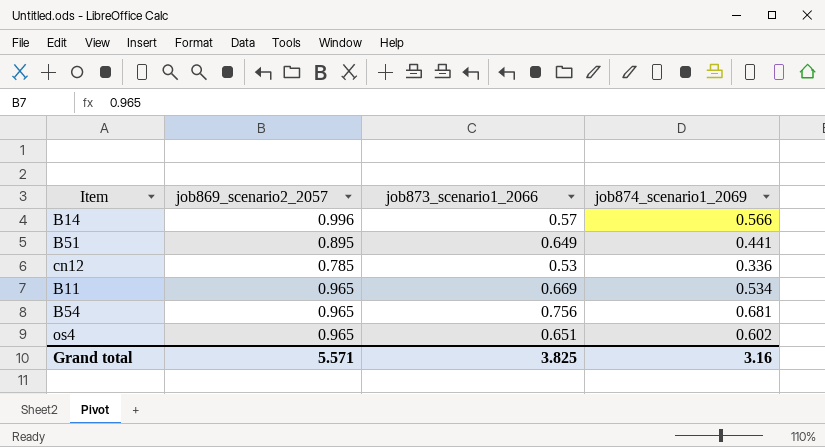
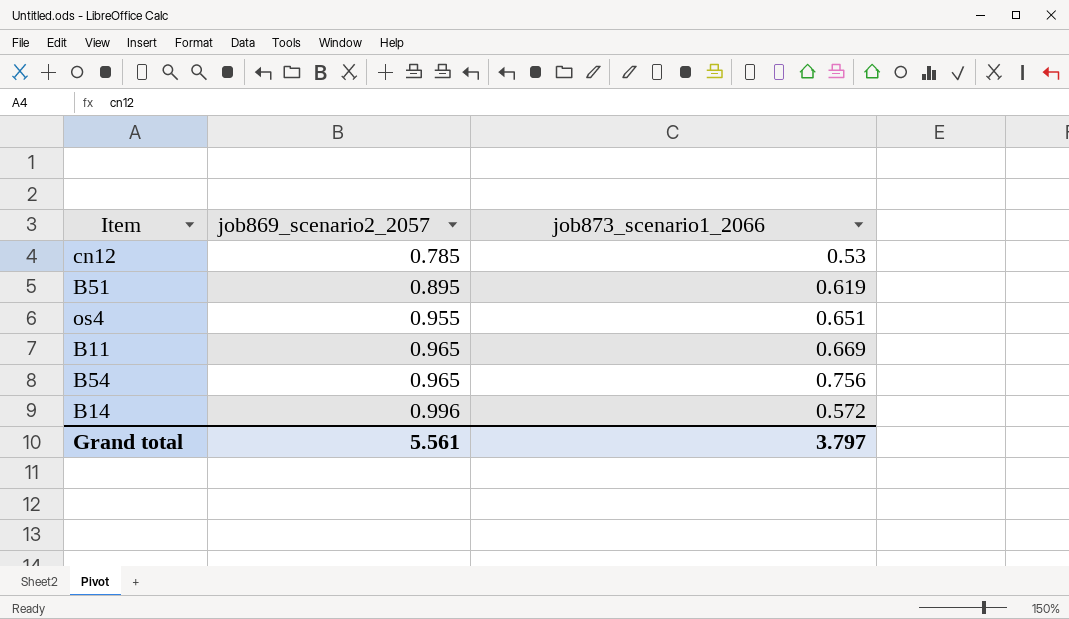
row order: none -> job869_scenario2_2057 ascending
column job874_scenario1_2069 | position: 4 -> none
B51 | job873_scenario1_2066: 0.649 -> 0.619
os4 | job869_scenario2_2057: 0.965 -> 0.955
B14 | job873_scenario1_2066: 0.57 -> 0.572
Grand total | job869_scenario2_2057: 5.571 -> 5.561
Grand total | job873_scenario1_2066: 3.825 -> 3.797

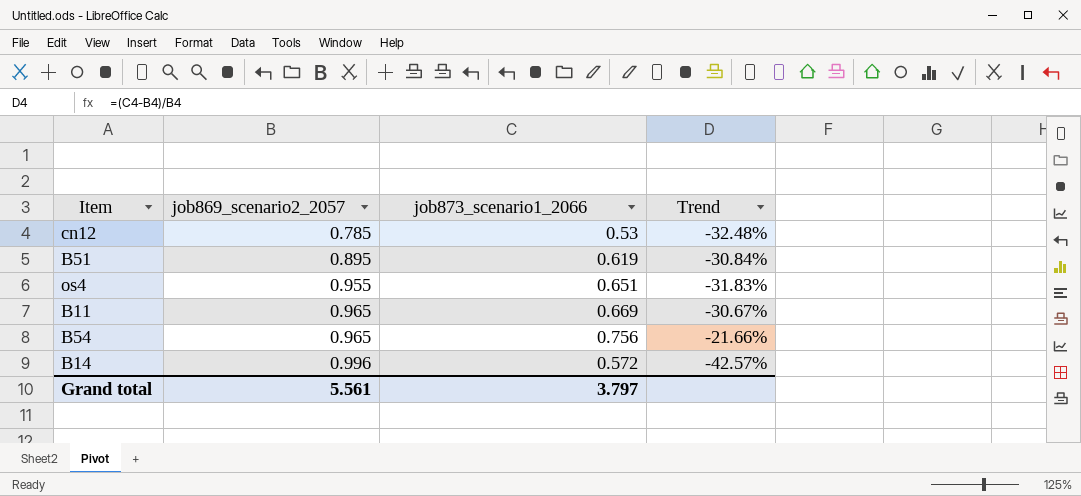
column Trend | formula: none -> ([job873_scenario1_2066] - [job869_scenario2_2057]) / [job869_scenario2_2057]

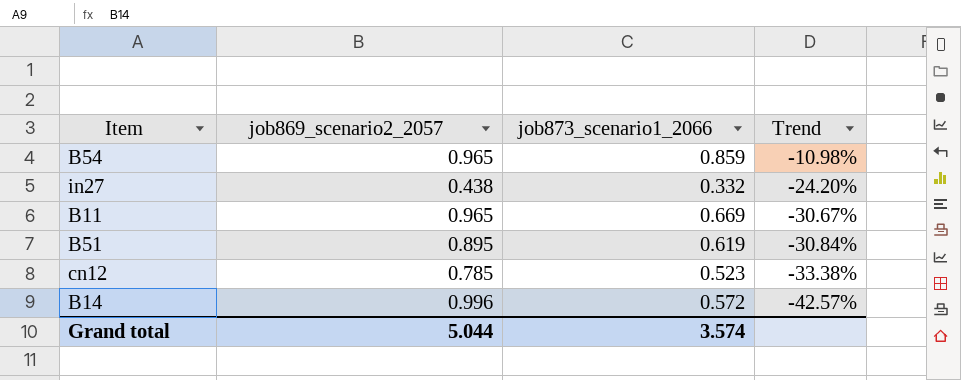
row order: job869_scenario2_2057 ascending -> Trend descending
row os4: 0.955 | 0.651 | -31.83% -> none
B54 | job873_scenario1_2066: 0.756 -> 0.859
B54 | Trend: -21.66% -> -10.98%
row in27: none -> 0.438 | 0.332 | -24.20%
cn12 | job873_scenario1_2066: 0.53 -> 0.523
cn12 | Trend: -32.48% -> -33.38%
Grand total | job869_scenario2_2057: 5.561 -> 5.044
Grand total | job873_scenario1_2066: 3.797 -> 3.574

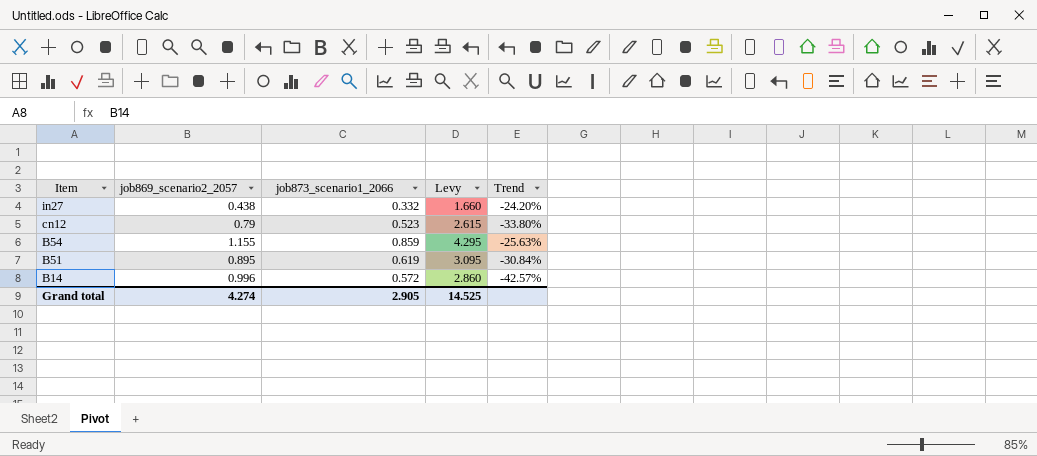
row order: Trend descending -> Item descending
column Levy | formula: none -> [job873_scenario1_2066] * 5
row B11: 0.965 | 0.669 | -30.67% -> none
cn12 | job869_scenario2_2057: 0.785 -> 0.79
cn12 | Trend: -33.38% -> -33.80%
B54 | job869_scenario2_2057: 0.965 -> 1.155
B54 | Trend: -10.98% -> -25.63%
Grand total | job869_scenario2_2057: 5.044 -> 4.274
Grand total | job873_scenario1_2066: 3.574 -> 2.905

